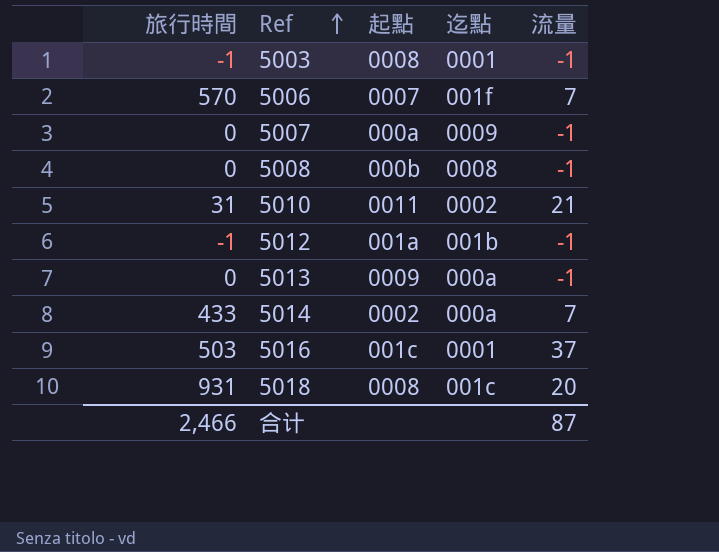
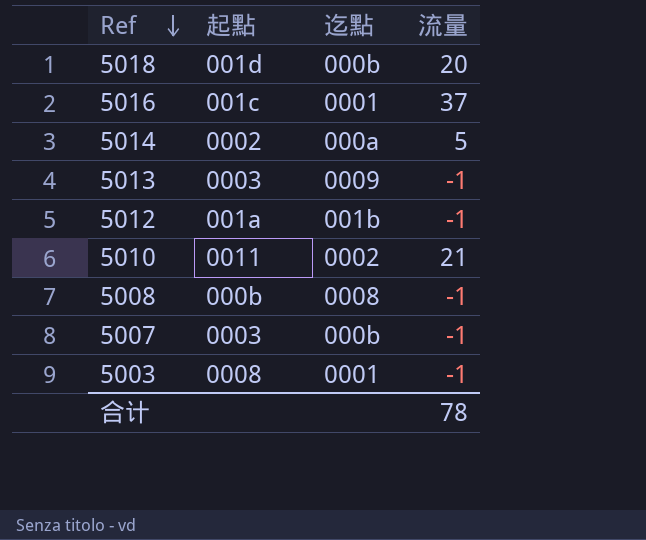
row order: Ref ascending -> Ref descending
column 旅行時間 | position: 1 -> none
row 5006: 570 | 0007 | 001f | 7 -> none
5018 | 起點: 0008 -> 001d
5018 | 迄點: 001c -> 000b
5014 | 流量: 7 -> 5
5013 | 起點: 0009 -> 0003
5013 | 迄點: 000a -> 0009
5007 | 起點: 000a -> 0003
5007 | 迄點: 0009 -> 000b
合计 | 流量: 87 -> 78

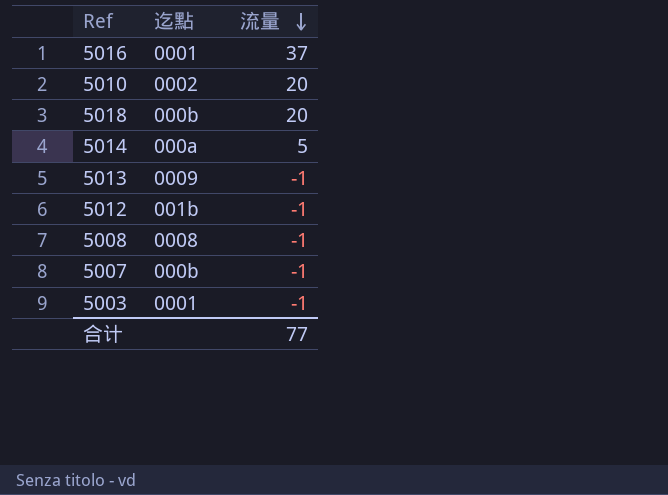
row order: Ref descending -> 流量 descending
column 起點 | position: 2 -> none
5010 | 流量: 21 -> 20
合计 | 流量: 78 -> 77

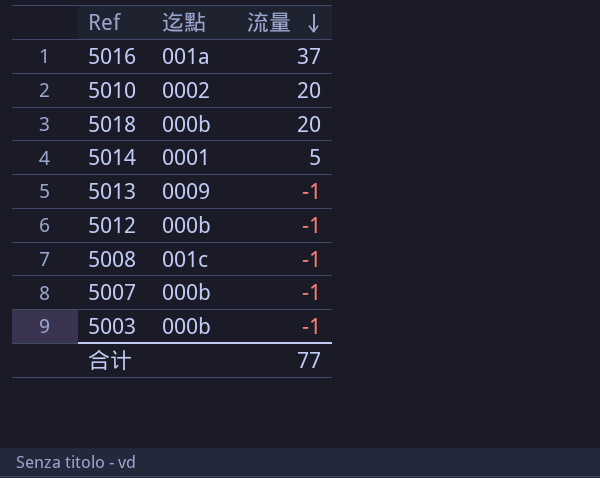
5016 | 迄點: 0001 -> 001a
5014 | 迄點: 000a -> 0001
5012 | 迄點: 001b -> 000b
5008 | 迄點: 0008 -> 001c
5003 | 迄點: 0001 -> 000b

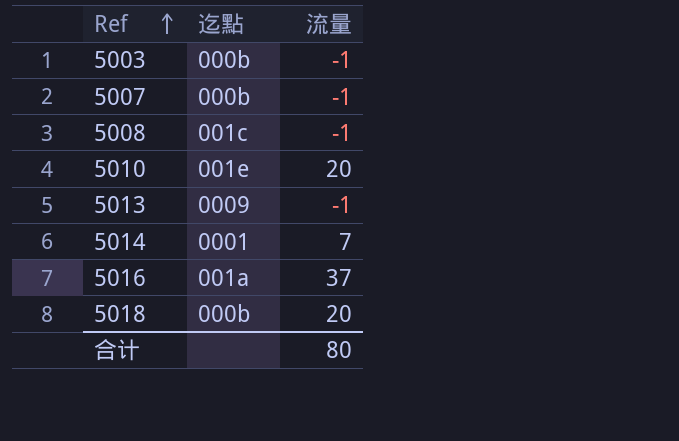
row order: 流量 descending -> Ref ascending
row 5012: 000b | -1 -> none
5010 | 迄點: 0002 -> 001e
5014 | 流量: 5 -> 7
合计 | 流量: 77 -> 80

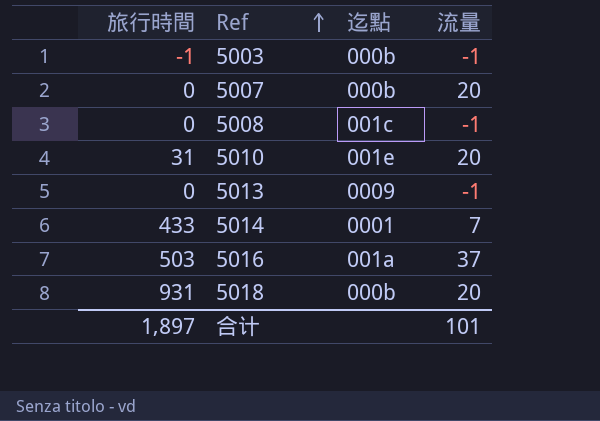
column 旅行時間 | position: none -> 1
5007 | 流量: -1 -> 20
合计 | 流量: 80 -> 101

